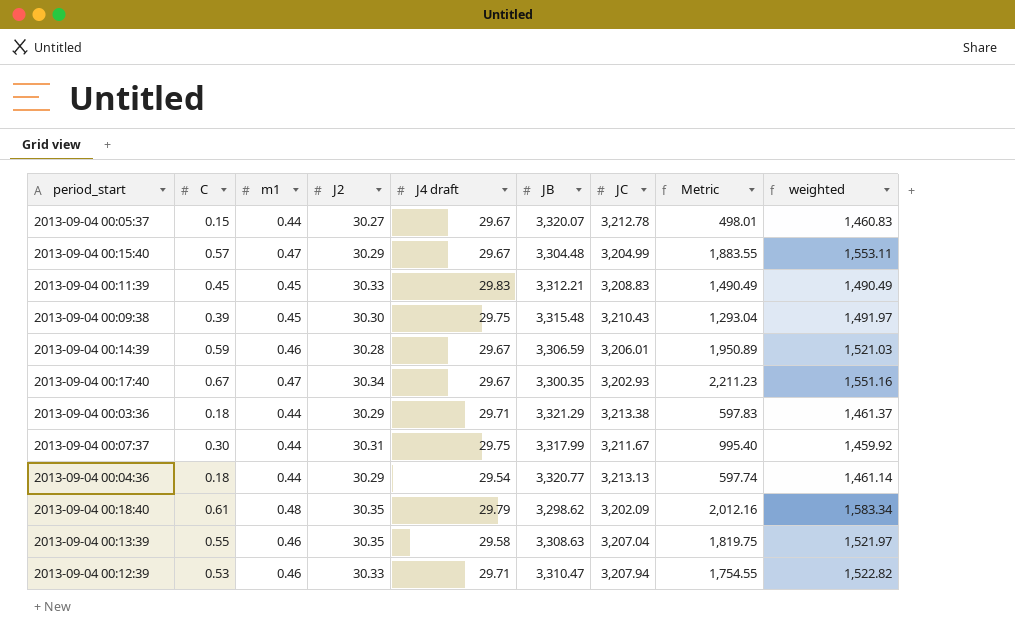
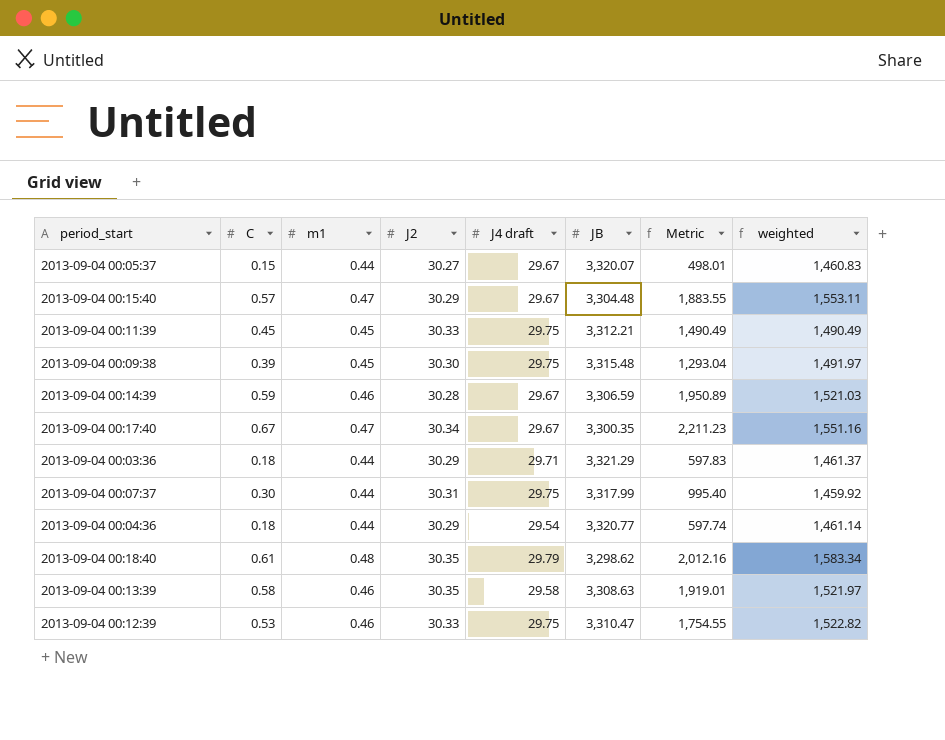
column JC | position: 7 -> none
2013-09-04 00:11:39 | J4 draft: 29.83 -> 29.75
2013-09-04 00:13:39 | C: 0.55 -> 0.58
2013-09-04 00:13:39 | Metric: 1,819.75 -> 1,919.01
2013-09-04 00:12:39 | J4 draft: 29.71 -> 29.75

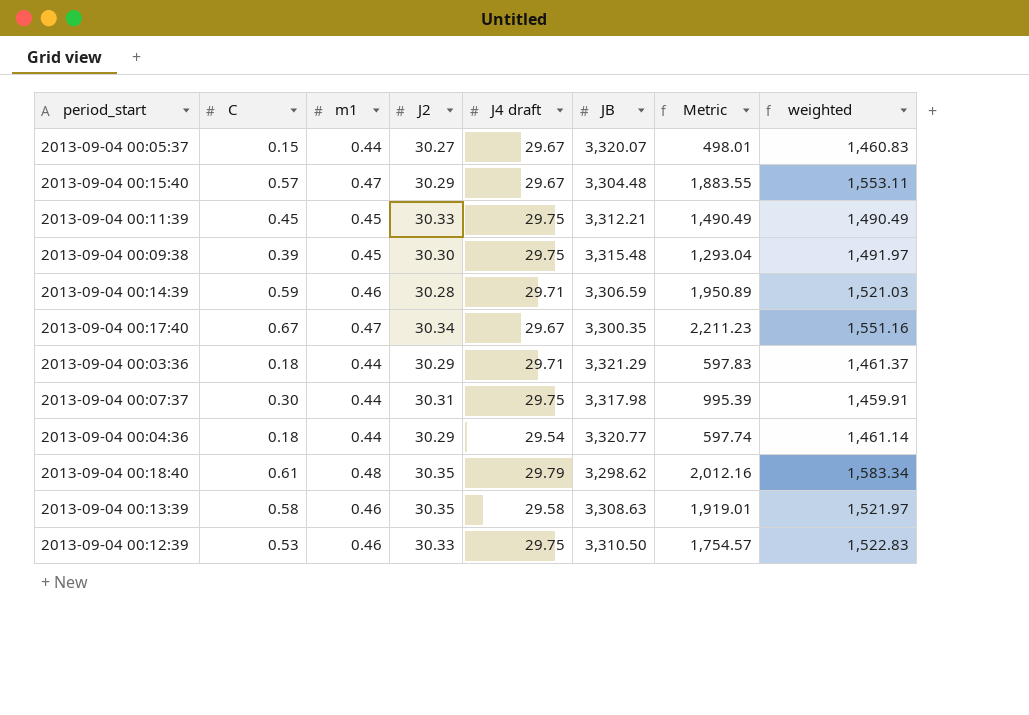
2013-09-04 00:14:39 | J4 draft: 29.67 -> 29.71
2013-09-04 00:07:37 | JB: 3,317.99 -> 3,317.98
2013-09-04 00:07:37 | Metric: 995.40 -> 995.39
2013-09-04 00:07:37 | weighted: 1,459.92 -> 1,459.91
2013-09-04 00:12:39 | JB: 3,310.47 -> 3,310.50
2013-09-04 00:12:39 | Metric: 1,754.55 -> 1,754.57
2013-09-04 00:12:39 | weighted: 1,522.82 -> 1,522.83

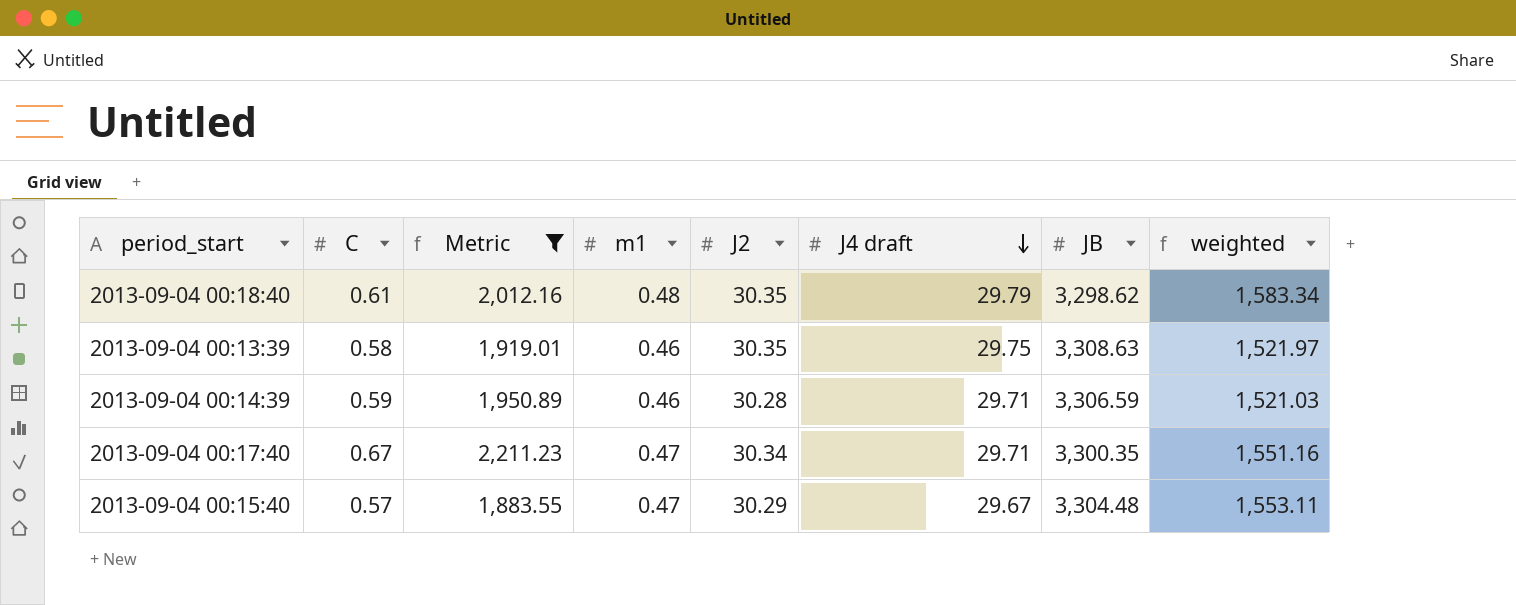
filter: none -> Metric >= 1,883.55
row order: none -> J4 draft descending
column Metric | position: 7 -> 3
2013-09-04 00:13:39 | J4 draft: 29.58 -> 29.75
2013-09-04 00:17:40 | J4 draft: 29.67 -> 29.71

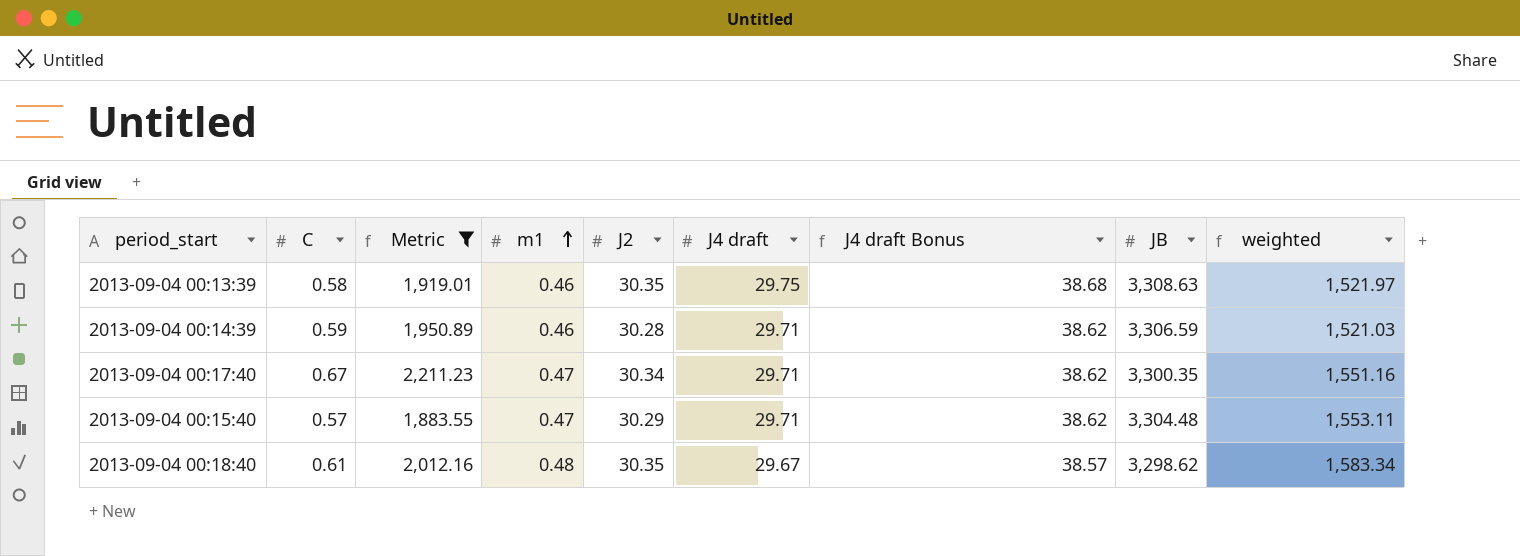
row order: J4 draft descending -> m1 ascending
column J4 draft Bonus | formula: none -> [J4 draft] * 1.3
2013-09-04 00:15:40 | J4 draft: 29.67 -> 29.71
2013-09-04 00:18:40 | J4 draft: 29.79 -> 29.67

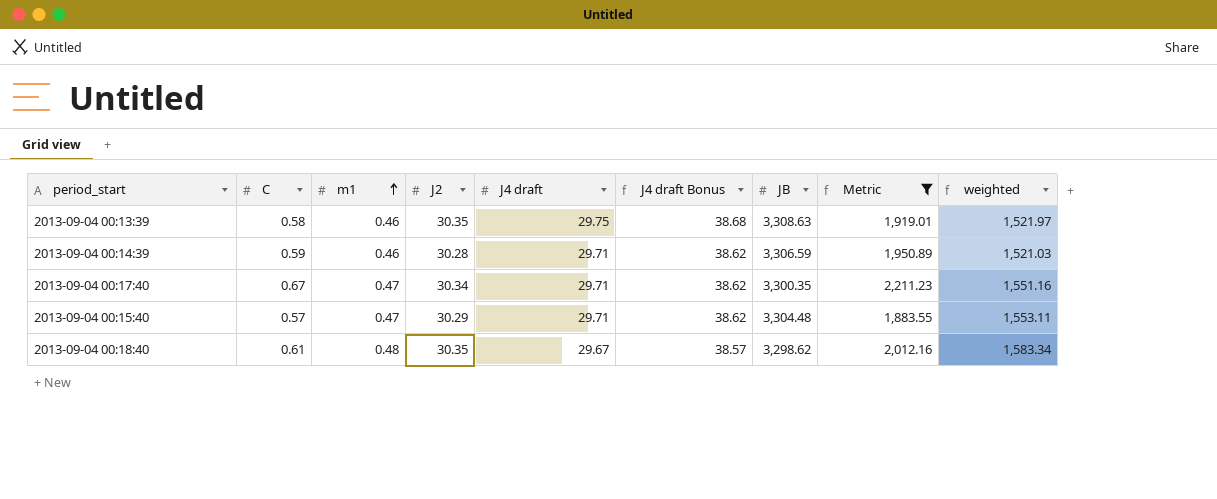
column Metric | position: 3 -> 8

